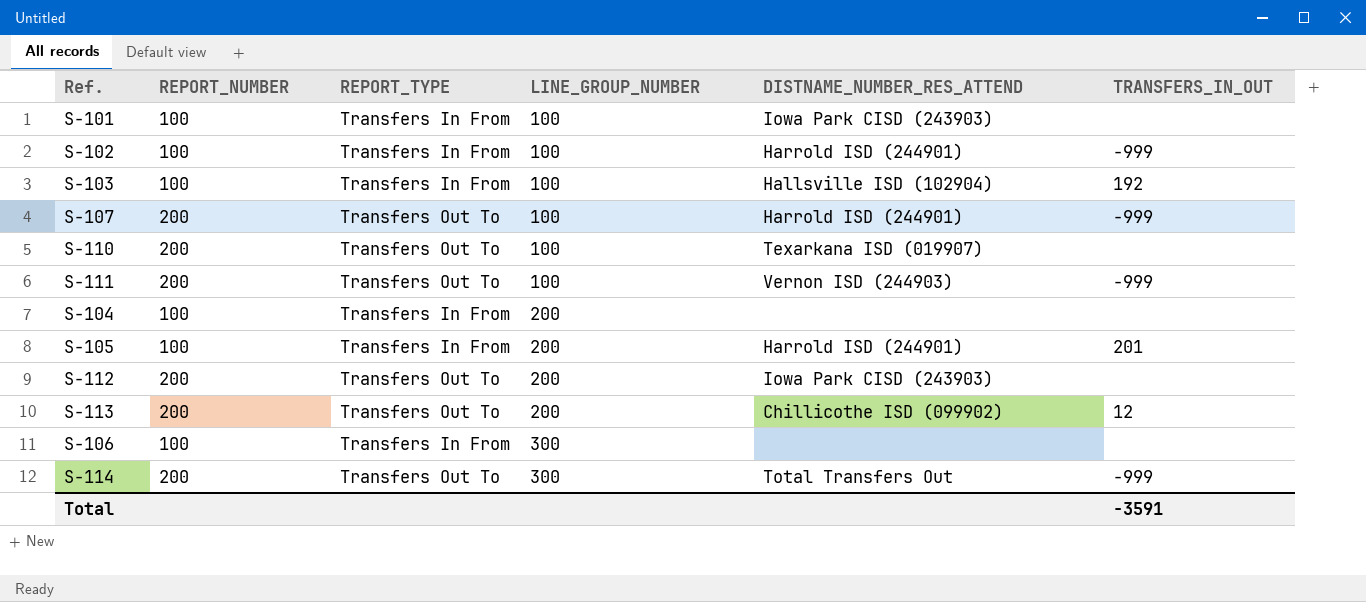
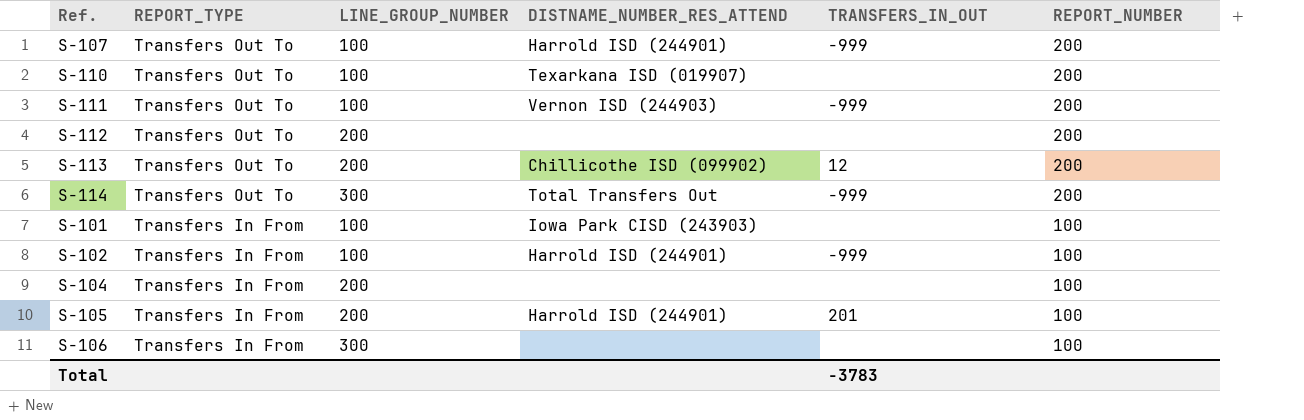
row order: LINE_GROUP_NUMBER ascending -> REPORT_TYPE descending
column REPORT_NUMBER | position: 2 -> 6
row S-103: 100 | Transfers In From | 100 | Hallsville ISD (102904) | 192 -> none
S-112 | DISTNAME_NUMBER_RES_ATTEND: Iowa Park CISD (243903) -> none
Total | TRANSFERS_IN_OUT: -3591 -> -3783

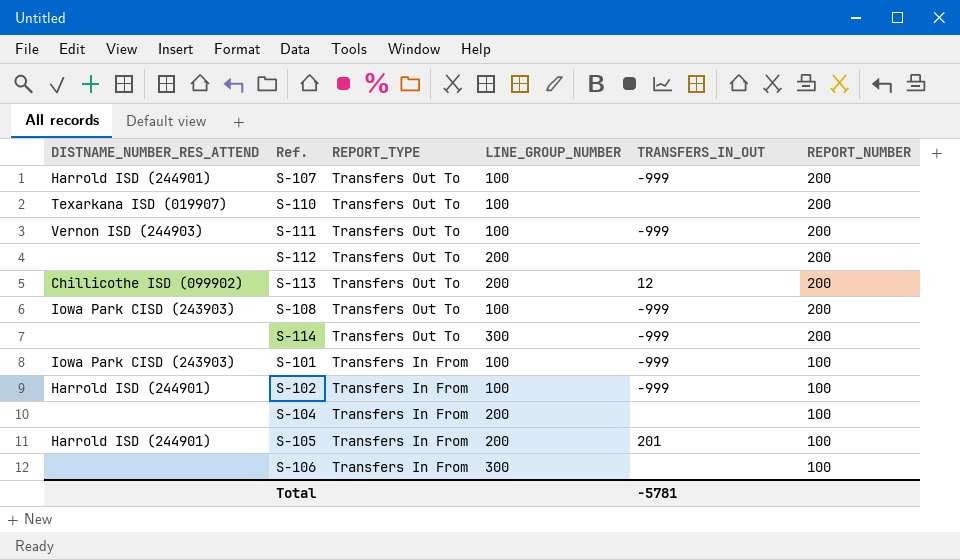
column DISTNAME_NUMBER_RES_ATTEND | position: 4 -> 1
row S-108: none -> Iowa Park CISD (243903) | Transfers Out To | 100 | -999 | 200
S-114 | DISTNAME_NUMBER_RES_ATTEND: Total Transfers Out -> none
S-101 | TRANSFERS_IN_OUT: none -> -999
Total | TRANSFERS_IN_OUT: -3783 -> -5781

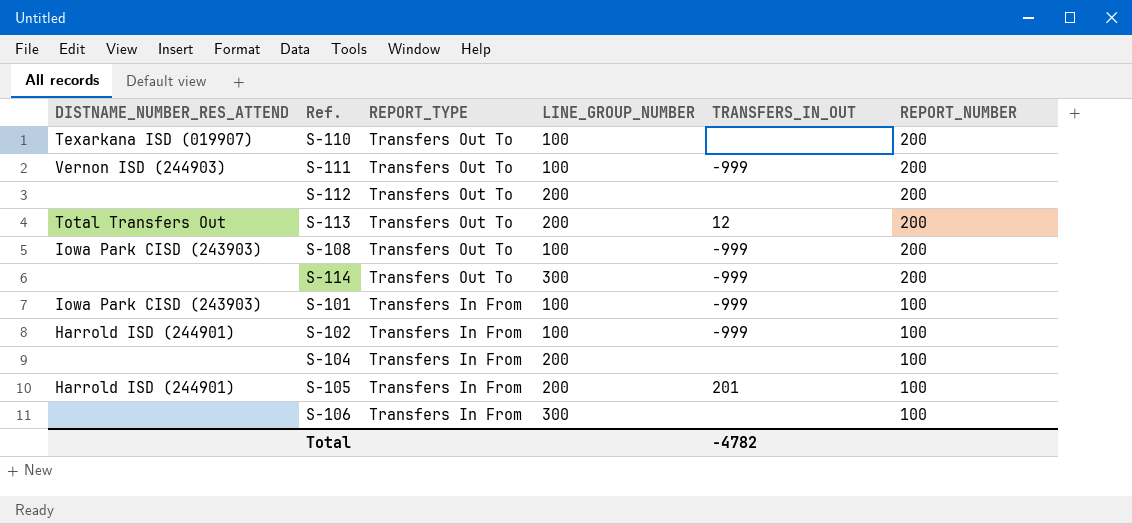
row S-107: Harrold ISD (244901) | Transfers Out To | 100 | -999 | 200 -> none
S-113 | DISTNAME_NUMBER_RES_ATTEND: Chillicothe ISD (099902) -> Total Transfers Out
Total | TRANSFERS_IN_OUT: -5781 -> -4782

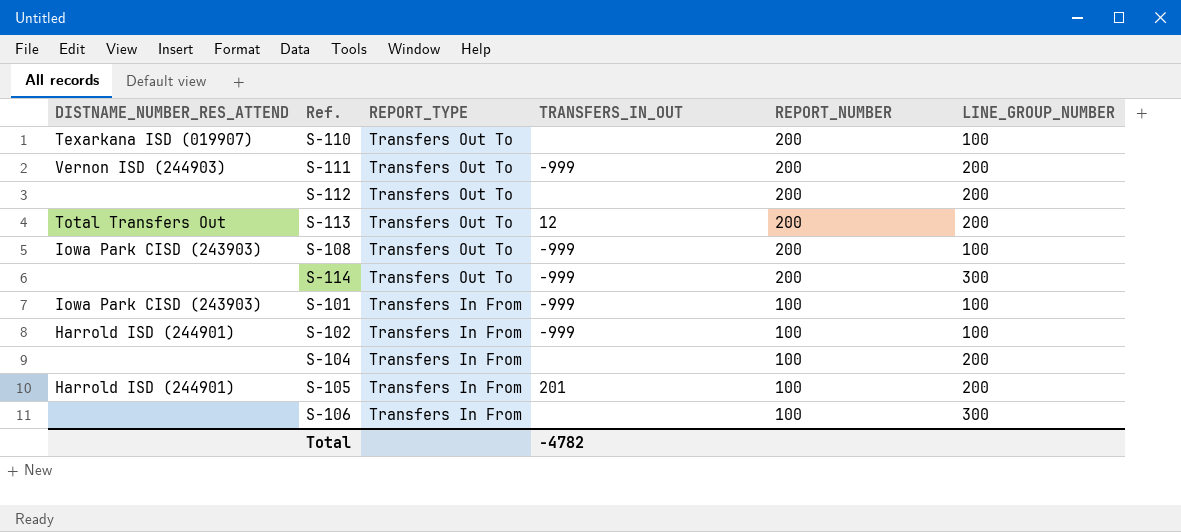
column LINE_GROUP_NUMBER | position: 4 -> 6
S-111 | LINE_GROUP_NUMBER: 100 -> 200

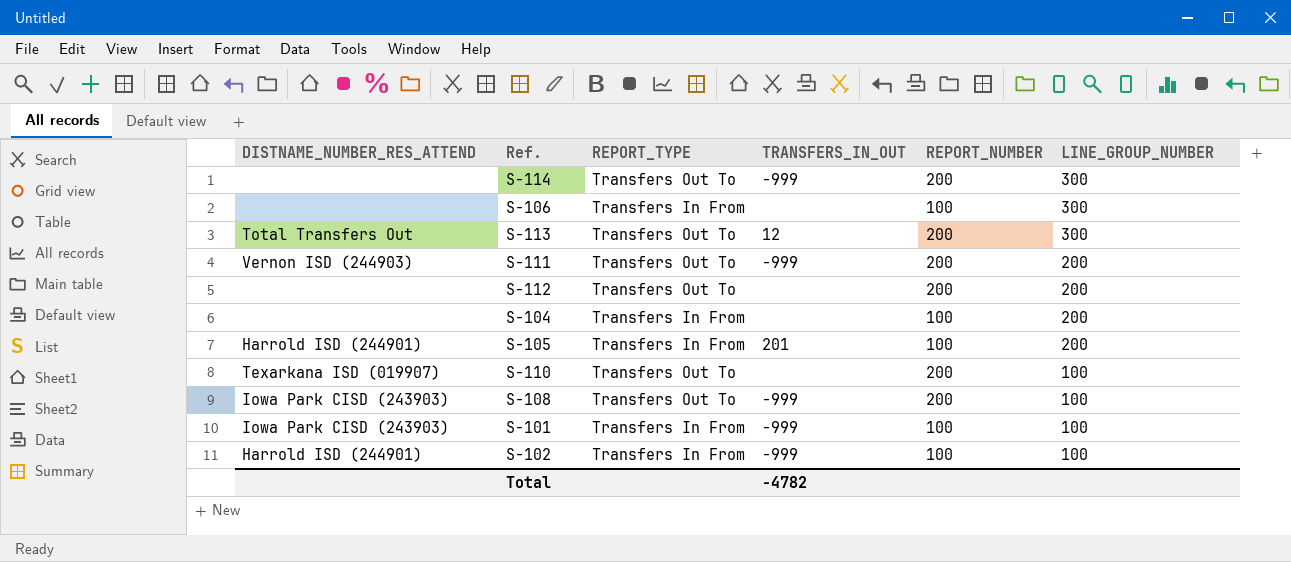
row order: REPORT_TYPE descending -> LINE_GROUP_NUMBER descending
S-113 | LINE_GROUP_NUMBER: 200 -> 300

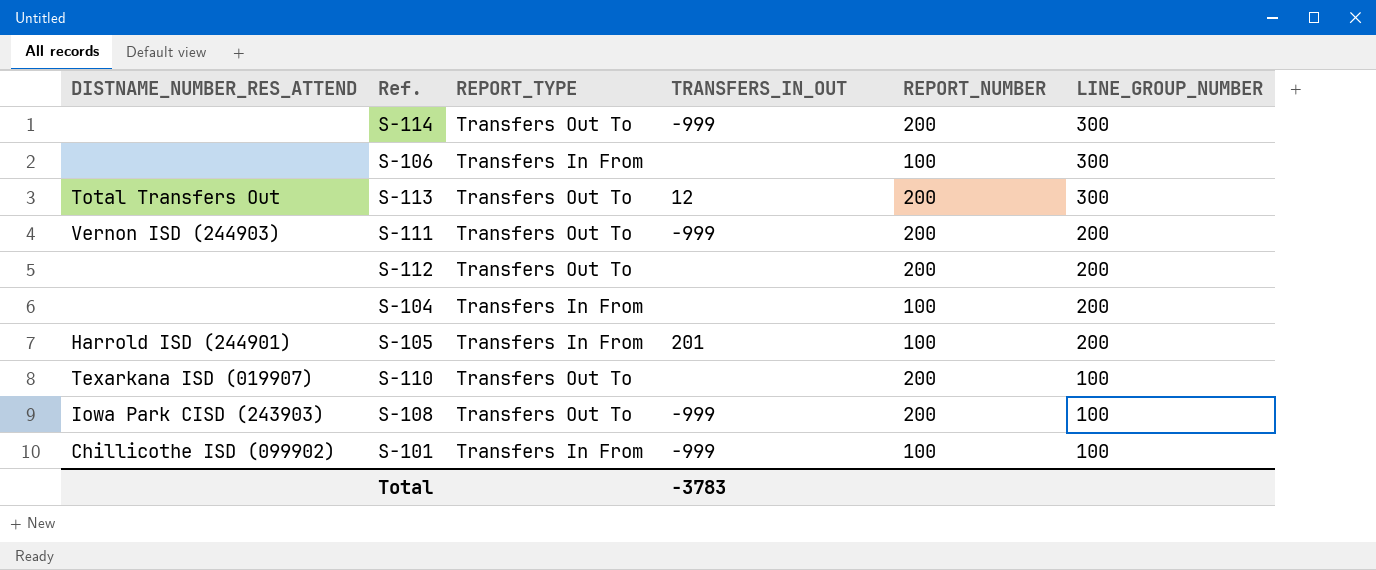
row S-102: Harrold ISD (244901) | Transfers In From | -999 | 100 | 100 -> none
S-101 | DISTNAME_NUMBER_RES_ATTEND: Iowa Park CISD (243903) -> Chillicothe ISD (099902)
Total | TRANSFERS_IN_OUT: -4782 -> -3783

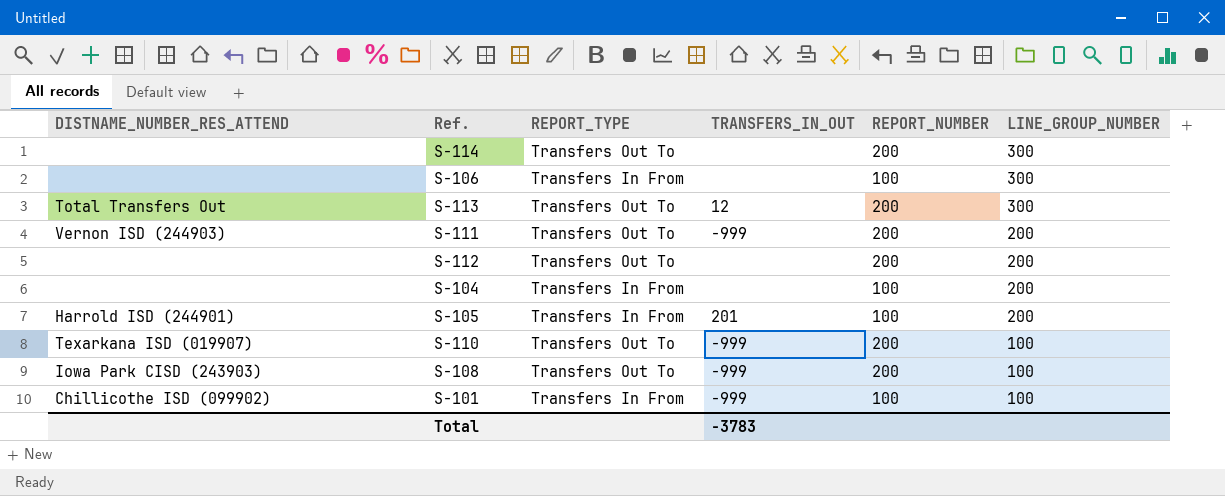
S-114 | TRANSFERS_IN_OUT: -999 -> none
S-110 | TRANSFERS_IN_OUT: none -> -999

